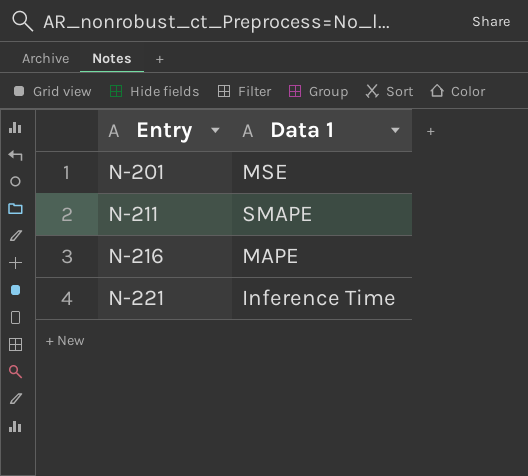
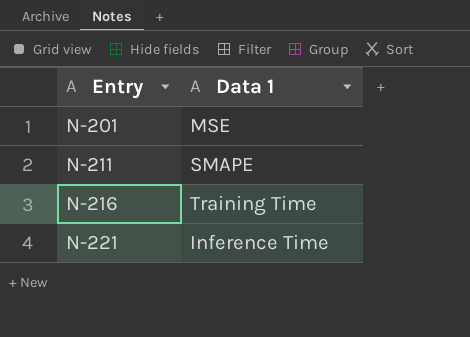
N-216 | Data 1: MAPE -> Training Time

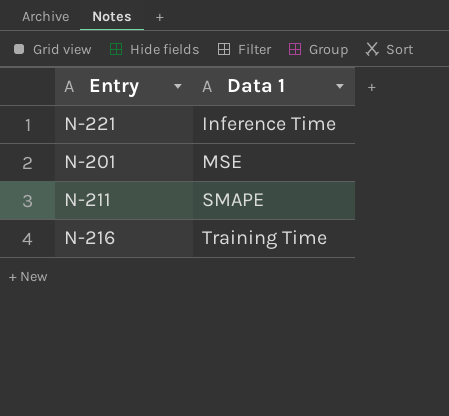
row order: Entry ascending -> Data 1 ascending

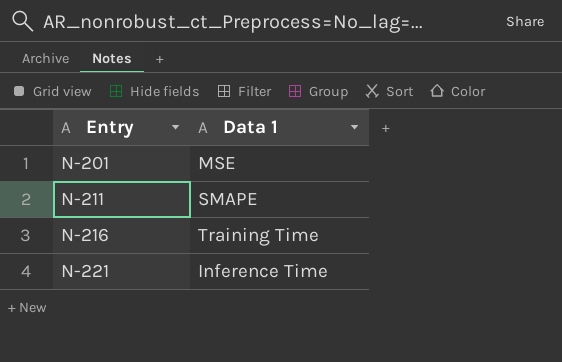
row order: Data 1 ascending -> Entry ascending

